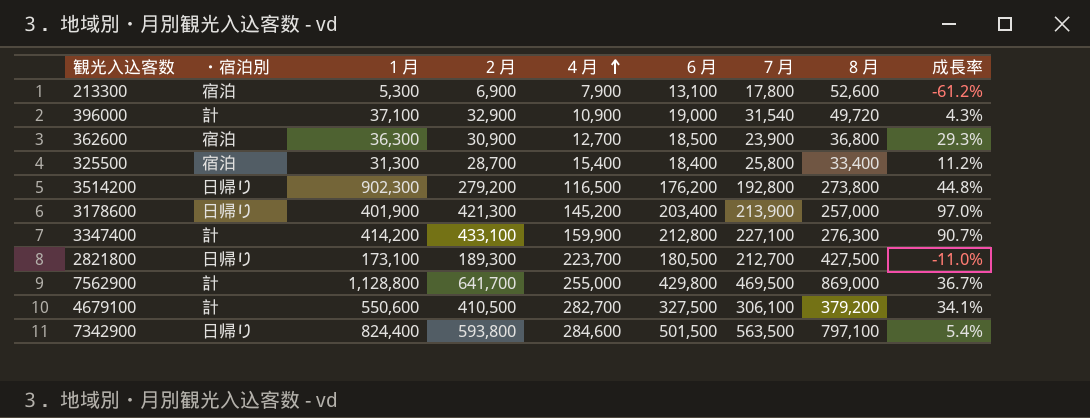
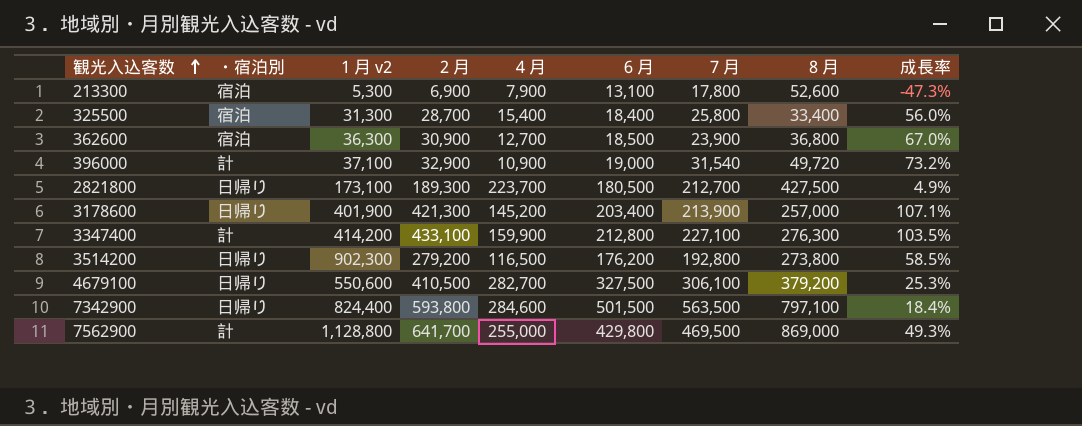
row order: ４月 ascending -> 観光入込客数 ascending
column name: １月 -> １月 v2
column 成長率 | formula: ([２月] - [７月]) / [７月] -> ([２月] - [６月]) / [６月]
4679100 | ・宿泊別: 計 -> 日帰り

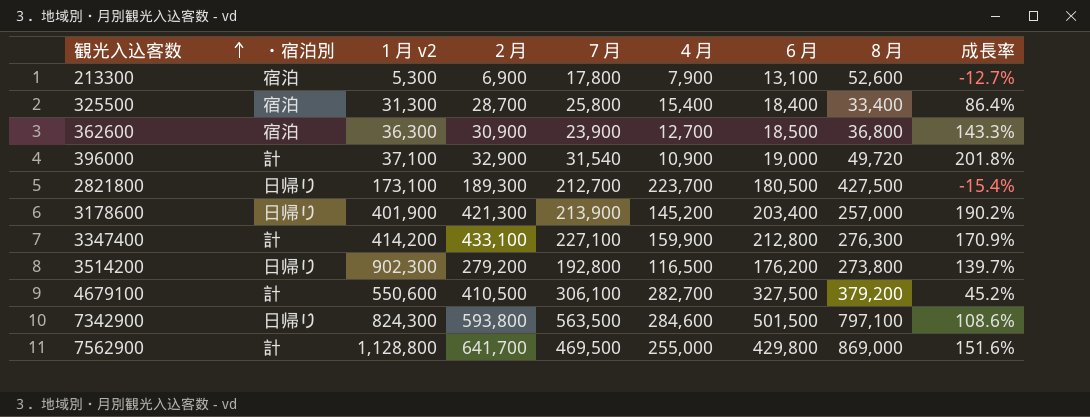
column ７月 | position: 7 -> 5
column 成長率 | formula: ([２月] - [６月]) / [６月] -> ([２月] - [４月]) / [４月]
4679100 | ・宿泊別: 日帰り -> 計
7342900 | １月 v2: 824,400 -> 824,300

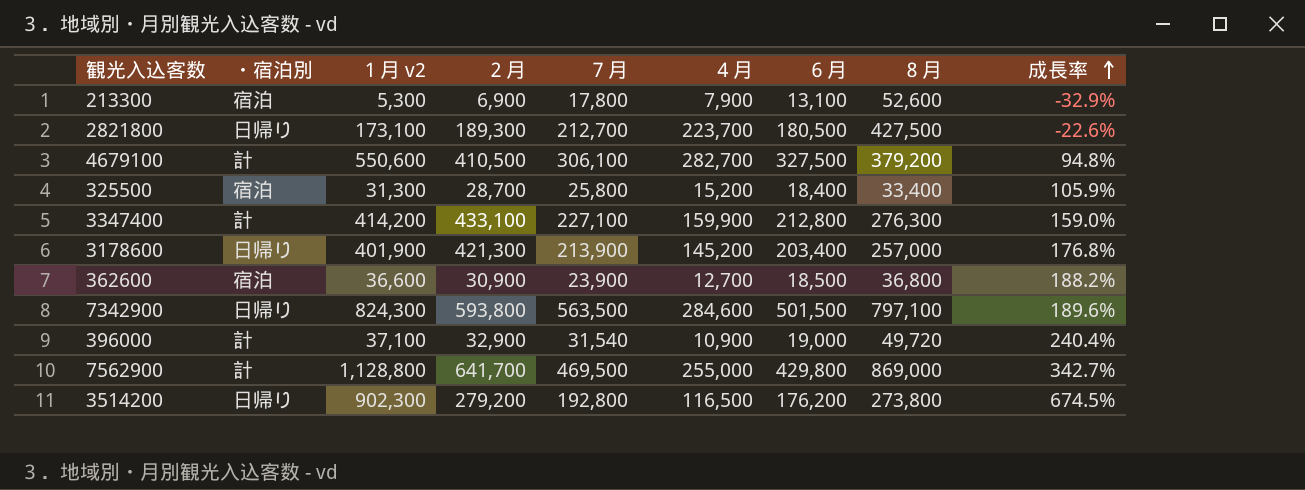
row order: 観光入込客数 ascending -> 成長率 ascending
column 成長率 | formula: ([２月] - [４月]) / [４月] -> ([１月 v2] - [４月]) / [４月]
325500 | ４月: 15,400 -> 15,200
362600 | １月 v2: 36,300 -> 36,600

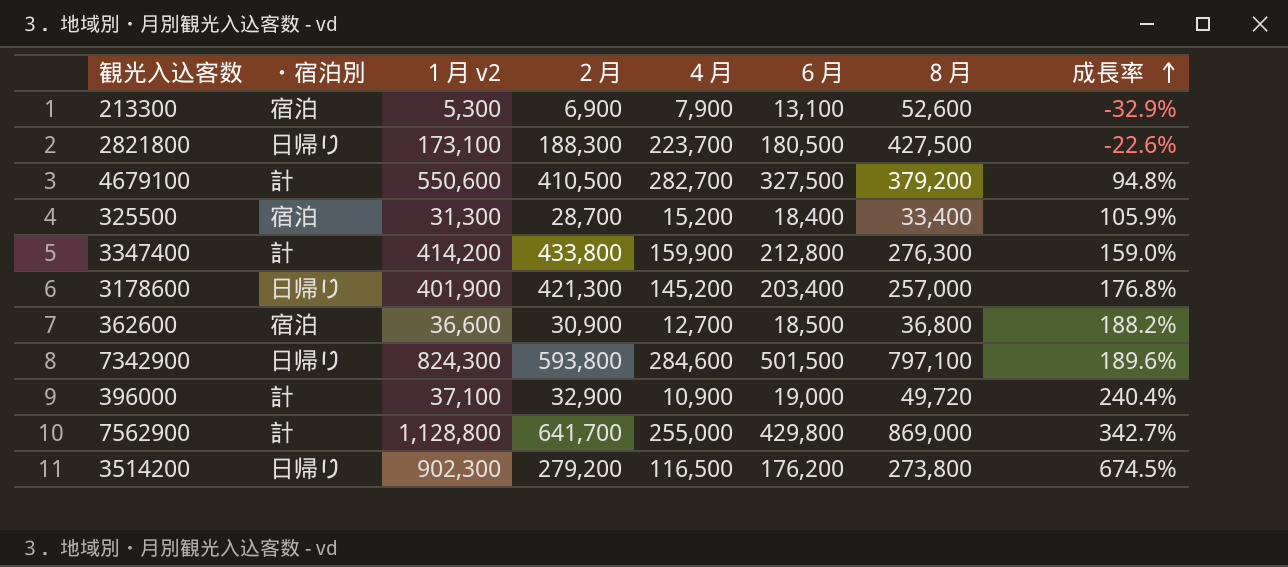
column ７月 | position: 5 -> none
2821800 | ２月: 189,300 -> 188,300
3347400 | ２月: 433,100 -> 433,800

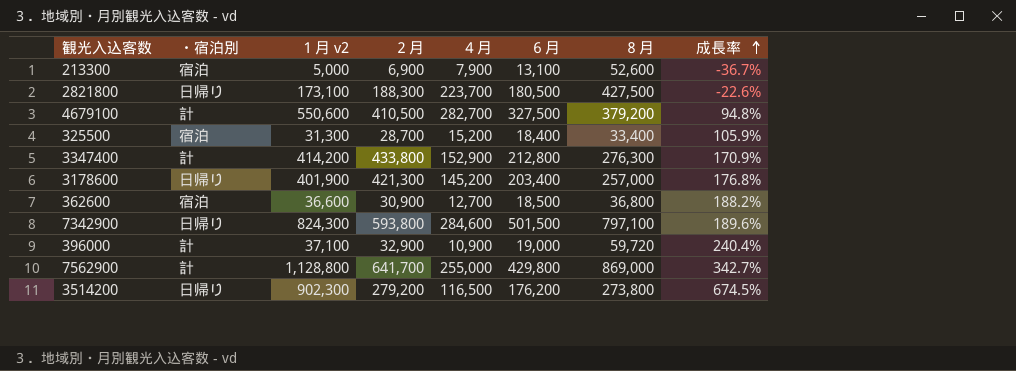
213300 | １月 v2: 5,300 -> 5,000
213300 | 成長率: -32.9% -> -36.7%
3347400 | ４月: 159,900 -> 152,900
3347400 | 成長率: 159.0% -> 170.9%
396000 | ８月: 49,720 -> 59,720

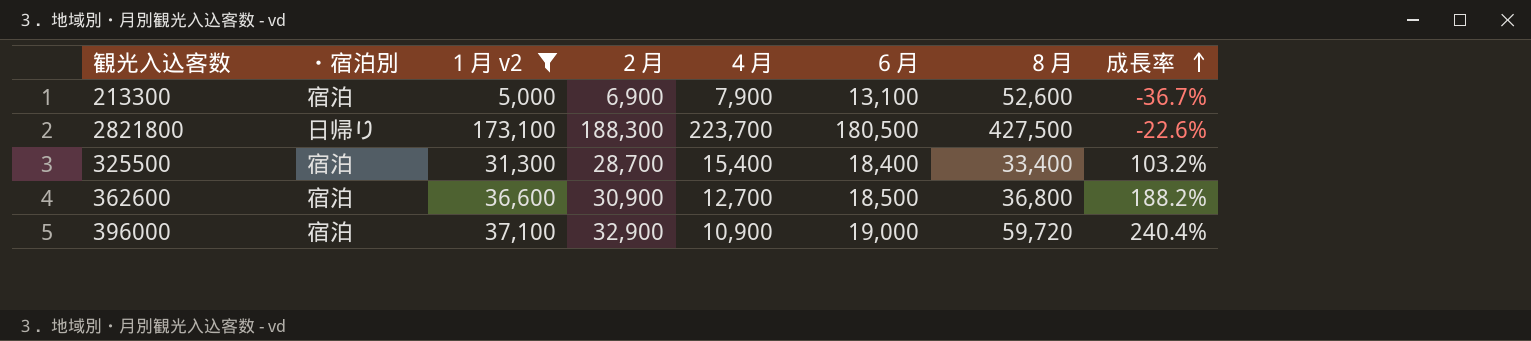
filter: none -> １月 v2 <= 173,100
325500 | ４月: 15,200 -> 15,400
325500 | 成長率: 105.9% -> 103.2%
396000 | ・宿泊別: 計 -> 宿泊

